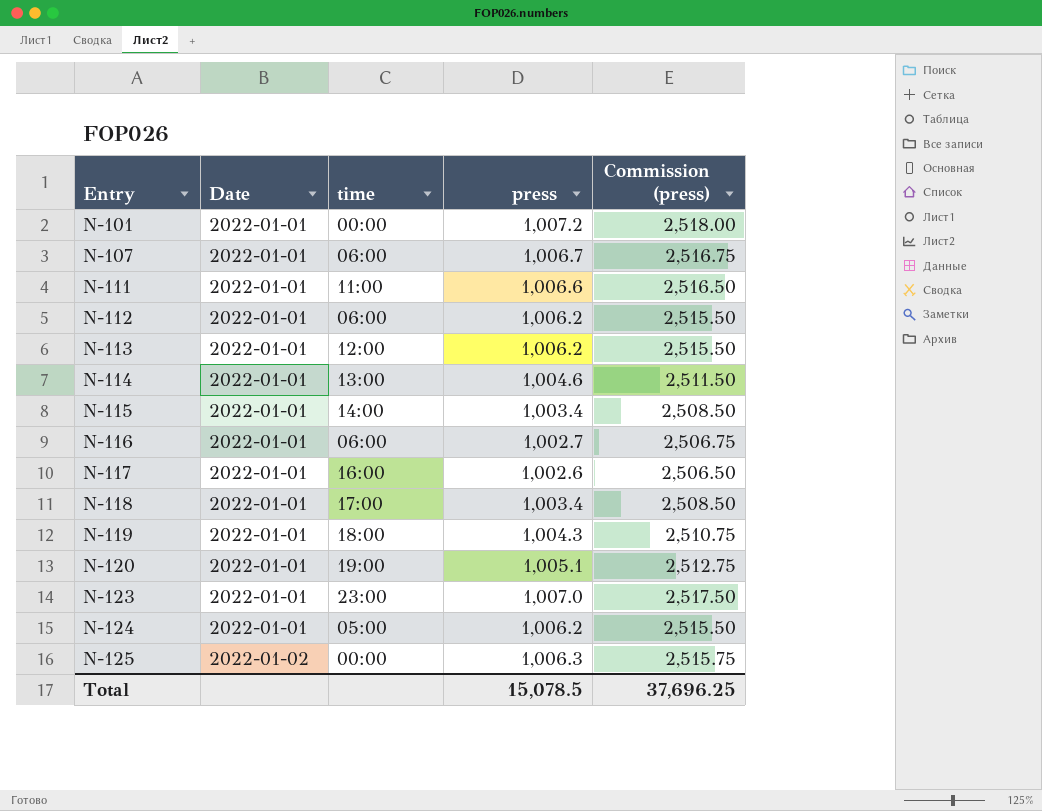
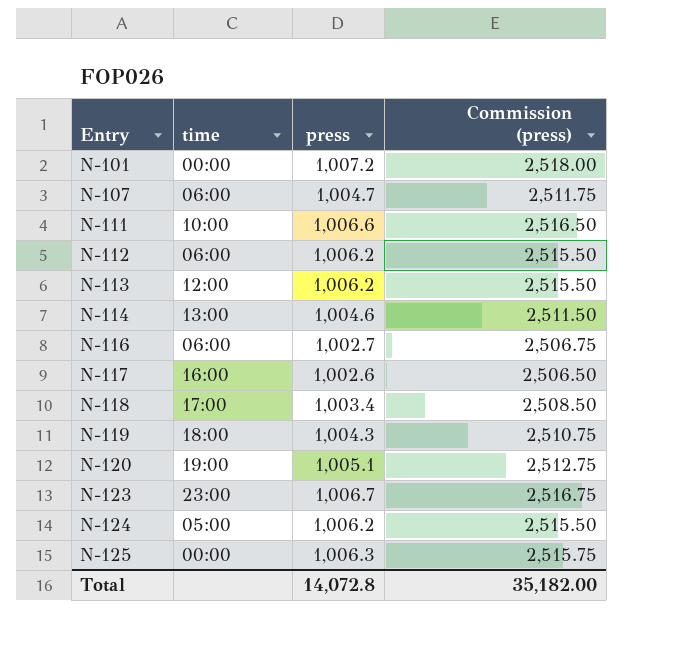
column Date | position: 2 -> none
row N-115: 2022-01-01 | 14:00 | 1,003.4 | 2,508.50 -> none
N-107 | press: 1,006.7 -> 1,004.7
N-107 | Commission (press): 2,516.75 -> 2,511.75
N-111 | time: 11:00 -> 10:00
N-123 | press: 1,007.0 -> 1,006.7
N-123 | Commission (press): 2,517.50 -> 2,516.75
Total | press: 15,078.5 -> 14,072.8
Total | Commission (press): 37,696.25 -> 35,182.00

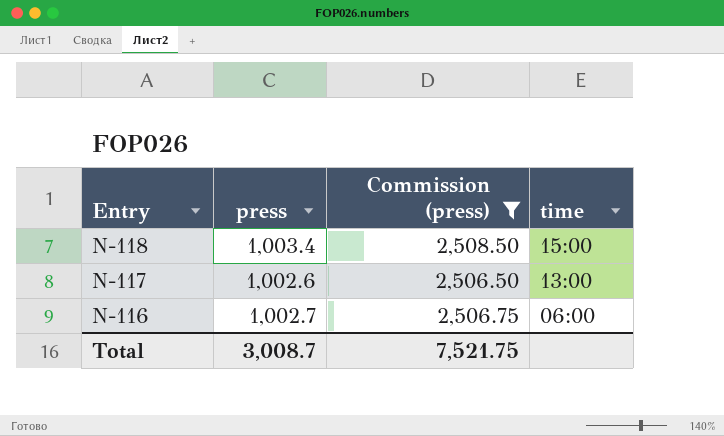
filter: none -> Commission (press) <= 2,508.50
row order: Entry ascending -> Entry descending
column time | position: 2 -> 4
N-118 | time: 17:00 -> 15:00
N-117 | time: 16:00 -> 13:00
Total | press: 14,072.8 -> 3,008.7
Total | Commission (press): 35,182.00 -> 7,521.75

